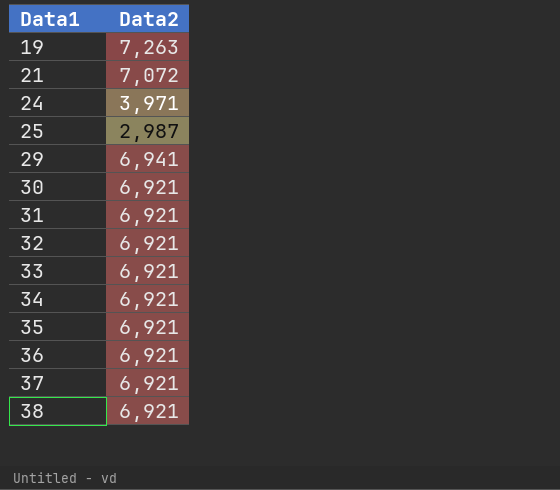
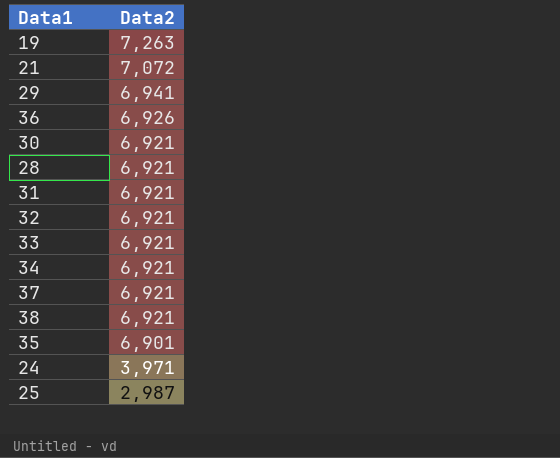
row order: Data1 ascending -> Data2 descending
36 | Data2: 6,921 -> 6,926
row 28: none -> 6,921
35 | Data2: 6,921 -> 6,901

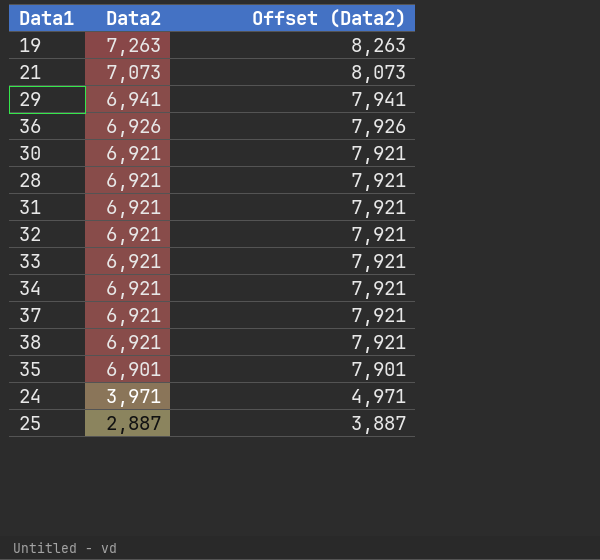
column Offset (Data2) | formula: none -> [Data2] + 1000
21 | Data2: 7,072 -> 7,073
25 | Data2: 2,987 -> 2,887

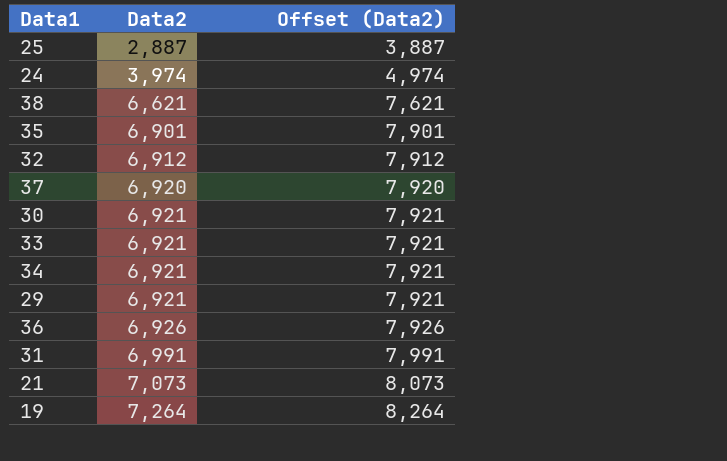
row order: Data2 descending -> Data2 ascending
row 28: 6,921 | 7,921 -> none
24 | Data2: 3,971 -> 3,974
24 | Offset (Data2): 4,971 -> 4,974
38 | Data2: 6,921 -> 6,621
38 | Offset (Data2): 7,921 -> 7,621
32 | Data2: 6,921 -> 6,912
32 | Offset (Data2): 7,921 -> 7,912
37 | Data2: 6,921 -> 6,920
37 | Offset (Data2): 7,921 -> 7,920
29 | Data2: 6,941 -> 6,921
29 | Offset (Data2): 7,941 -> 7,921
31 | Data2: 6,921 -> 6,991
31 | Offset (Data2): 7,921 -> 7,991
19 | Data2: 7,263 -> 7,264
19 | Offset (Data2): 8,263 -> 8,264

